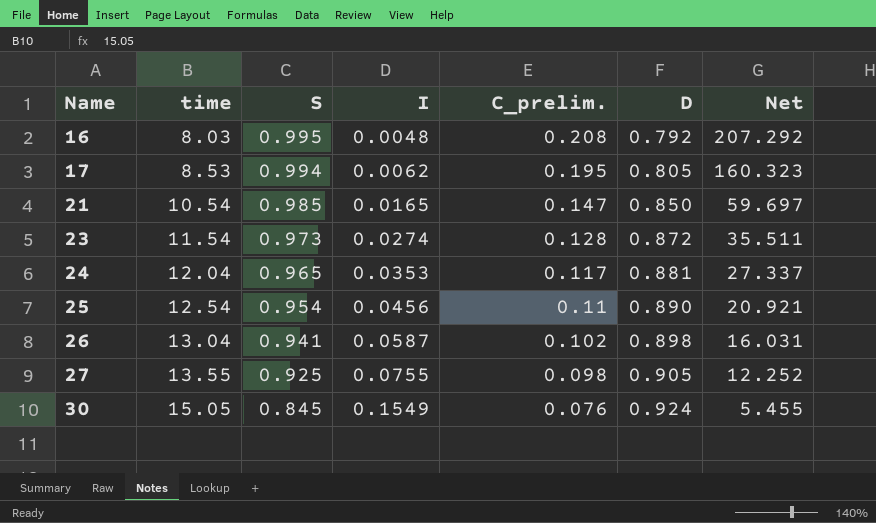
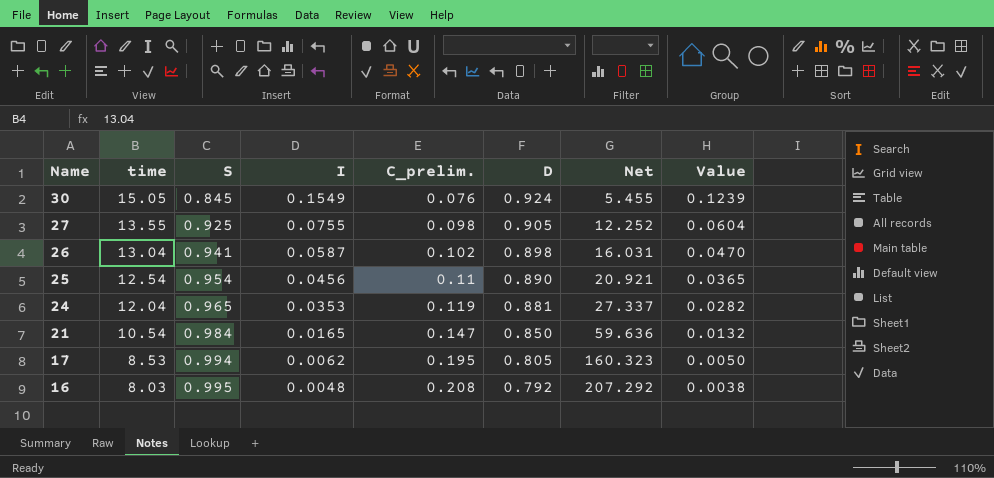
row order: Name ascending -> Name descending
column Value | formula: none -> [I] * 0.8
row 23: 11.54 | 0.973 | 0.0274 | 0.128 | 0.872 | 35.511 -> none
24 | C_prelim.: 0.117 -> 0.119
21 | S: 0.985 -> 0.984
21 | Net: 59.697 -> 59.636

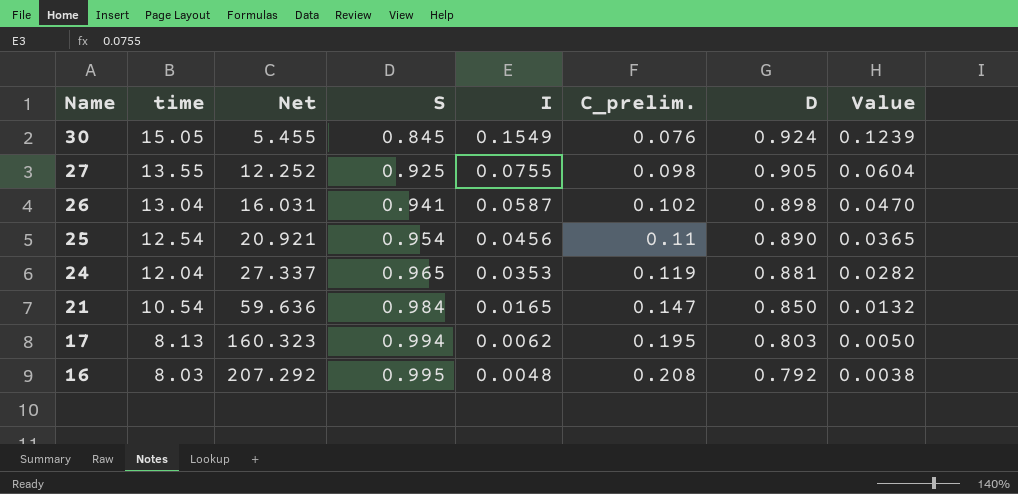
column Net | position: 7 -> 3
17 | time: 8.53 -> 8.13
17 | D: 0.805 -> 0.803

